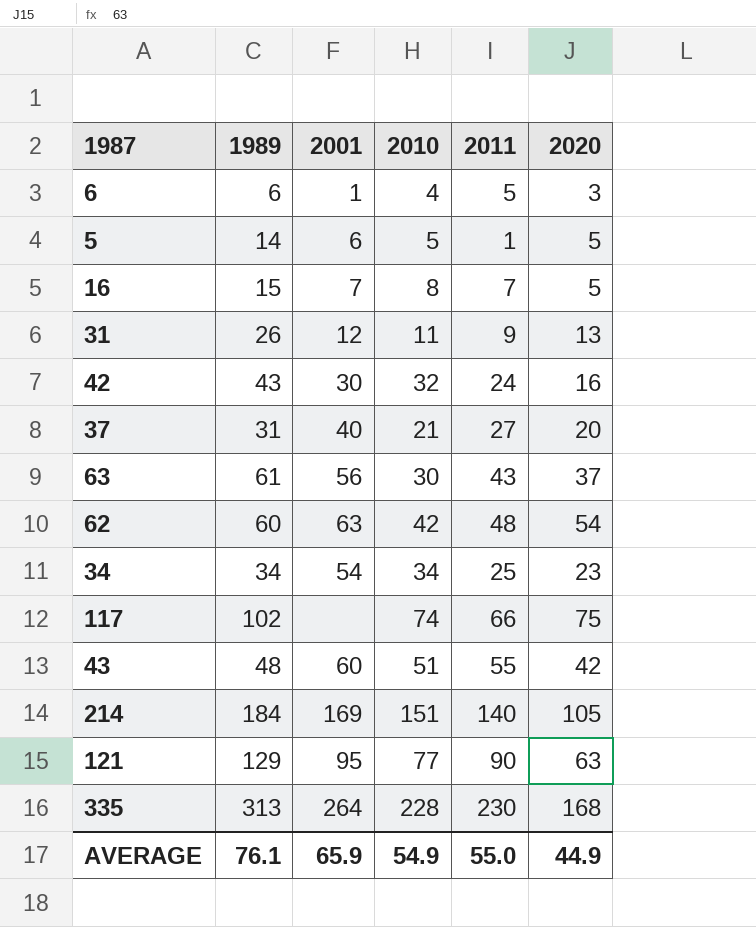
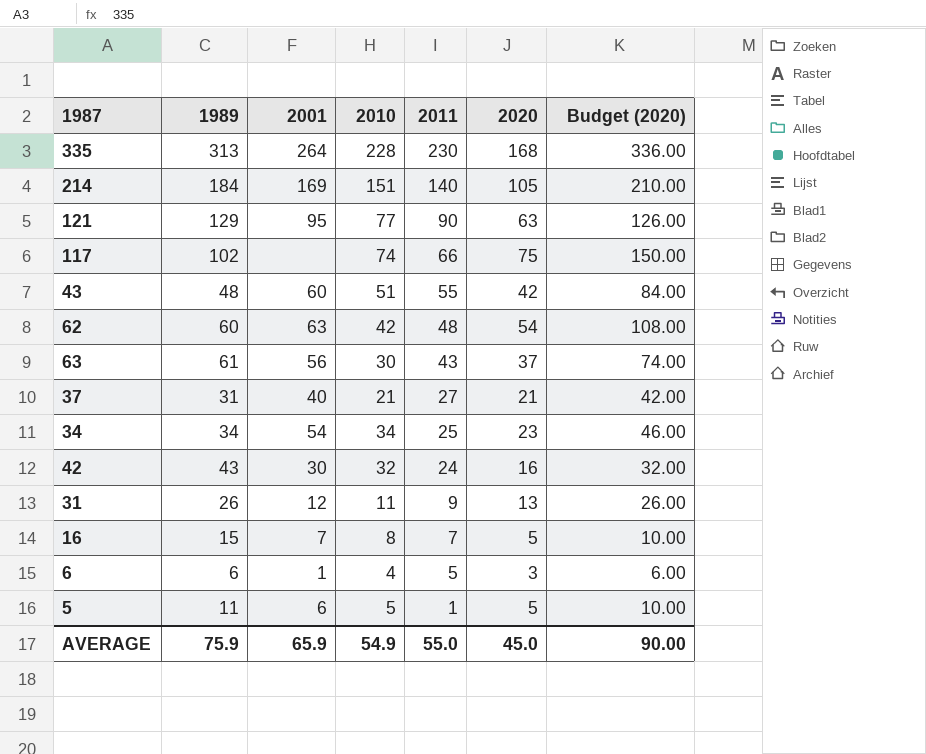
row order: none -> 2011 descending
column Budget (2020) | formula: none -> [2020] * 2
37 | 2020: 20 -> 21
5 | 1989: 14 -> 11
AVERAGE | 1989: 76.1 -> 75.9
AVERAGE | 2020: 44.9 -> 45.0

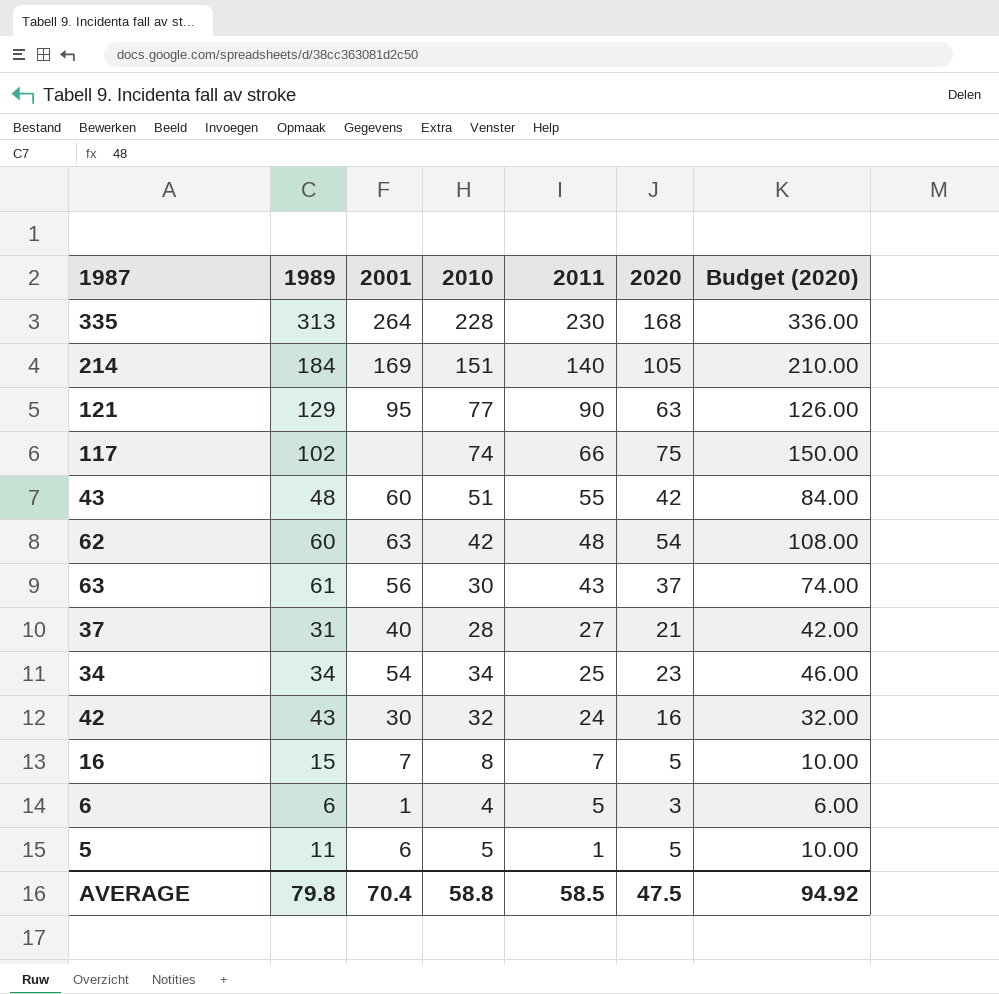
row 31: 26 | 12 | 11 | 9 | 13 | 26.00 -> none
37 | 2010: 21 -> 28
AVERAGE | 1989: 75.9 -> 79.8
AVERAGE | 2001: 65.9 -> 70.4
AVERAGE | 2010: 54.9 -> 58.8
AVERAGE | 2011: 55.0 -> 58.5
AVERAGE | 2020: 45.0 -> 47.5
AVERAGE | Budget (2020): 90.00 -> 94.92

